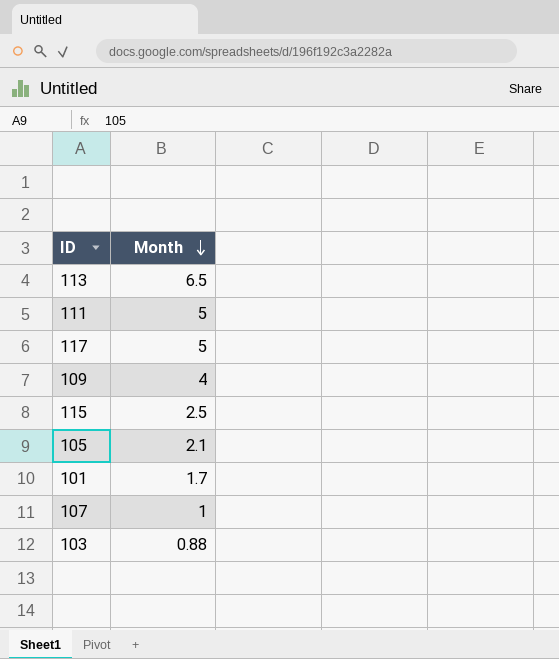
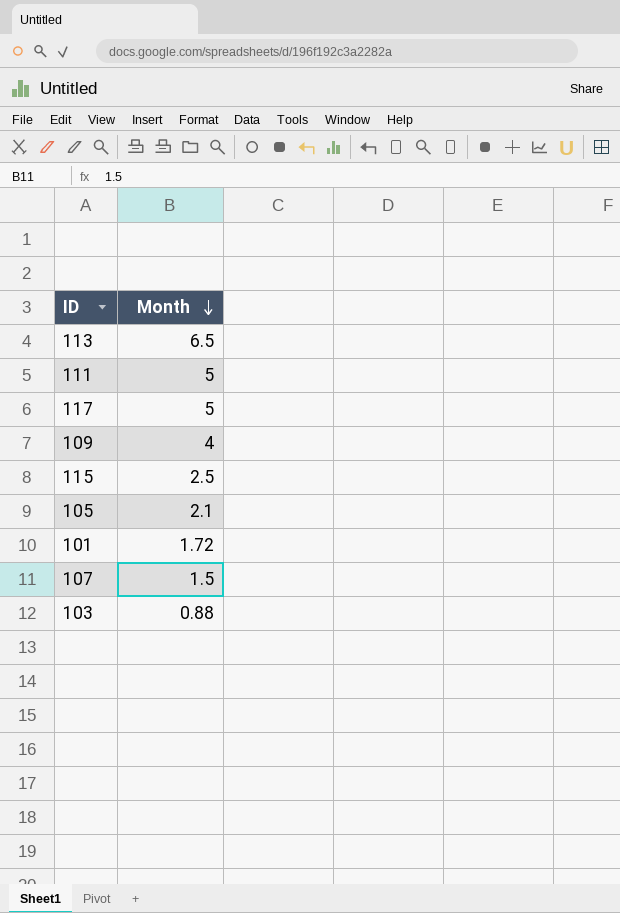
101 | Month: 1.7 -> 1.72
107 | Month: 1 -> 1.5

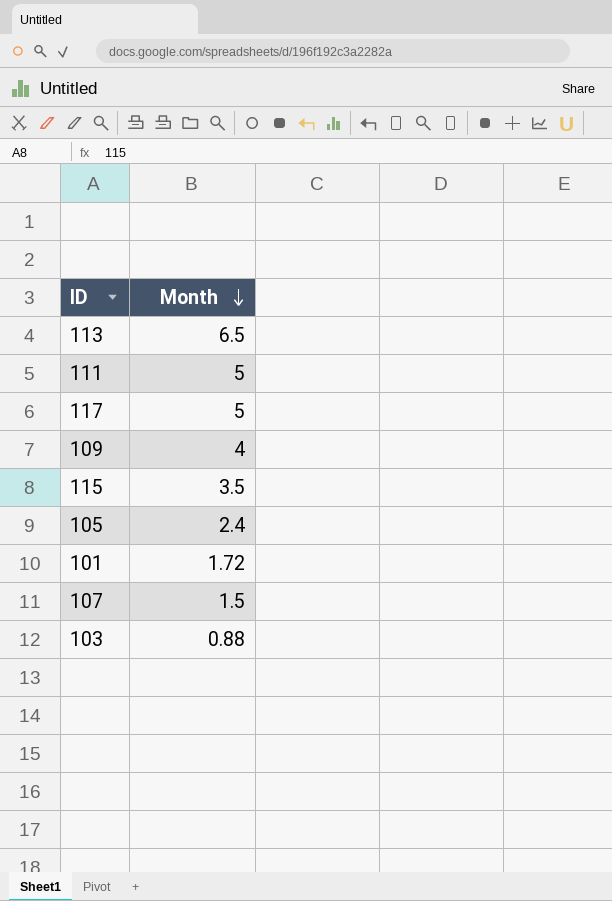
115 | Month: 2.5 -> 3.5
105 | Month: 2.1 -> 2.4

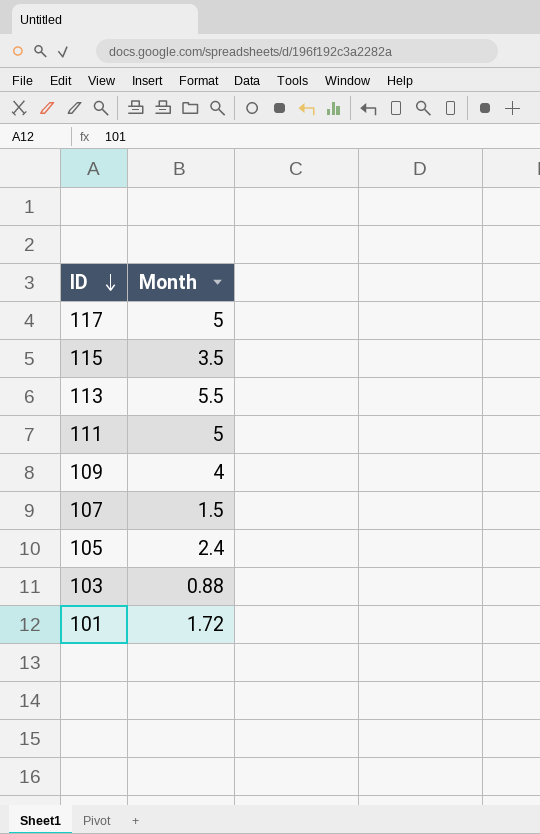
row order: Month descending -> ID descending
113 | Month: 6.5 -> 5.5

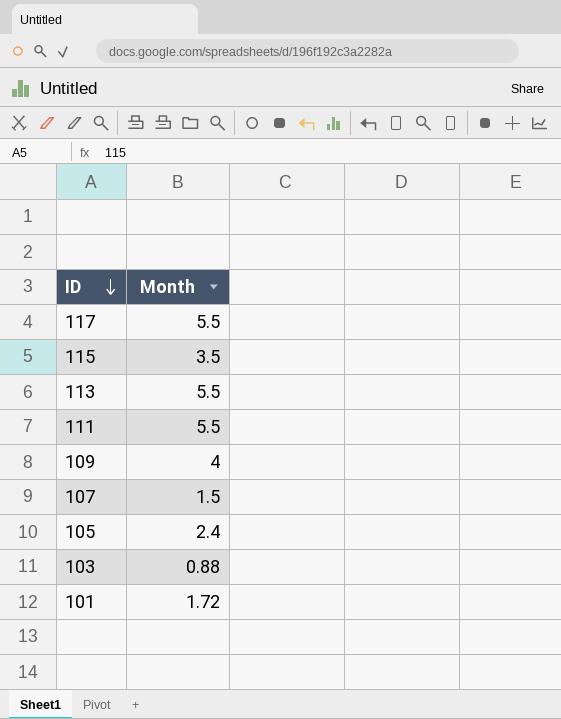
117 | Month: 5 -> 5.5
111 | Month: 5 -> 5.5

